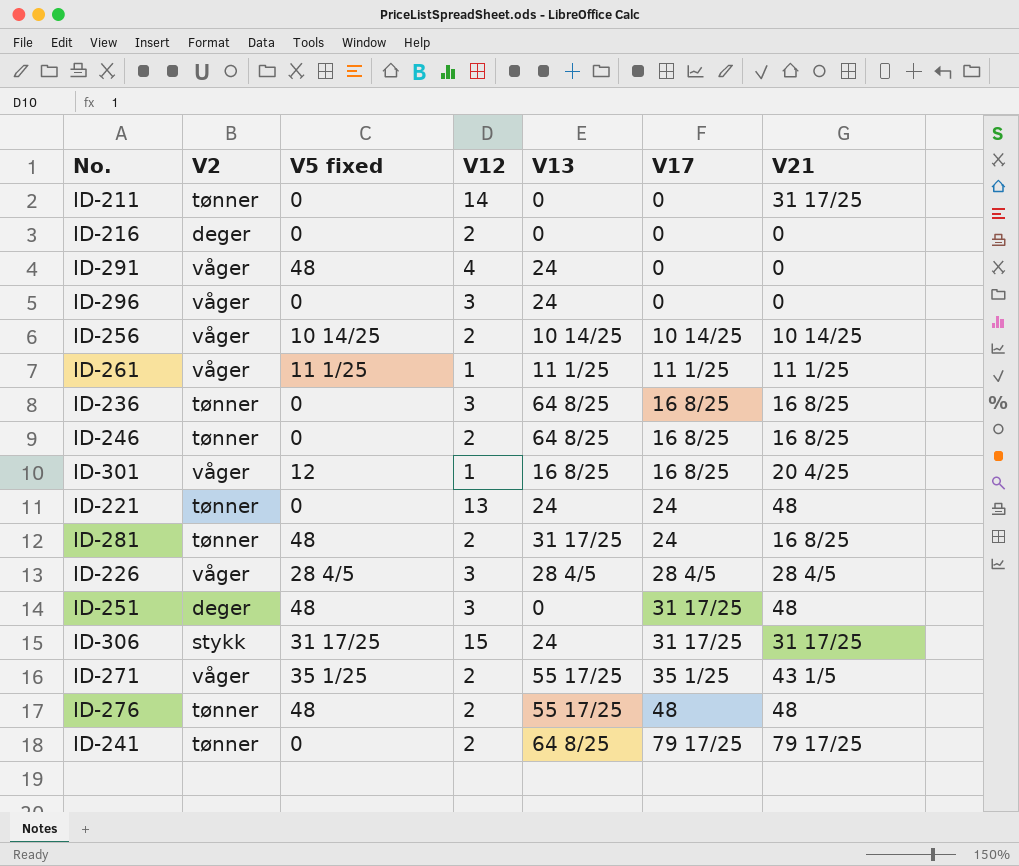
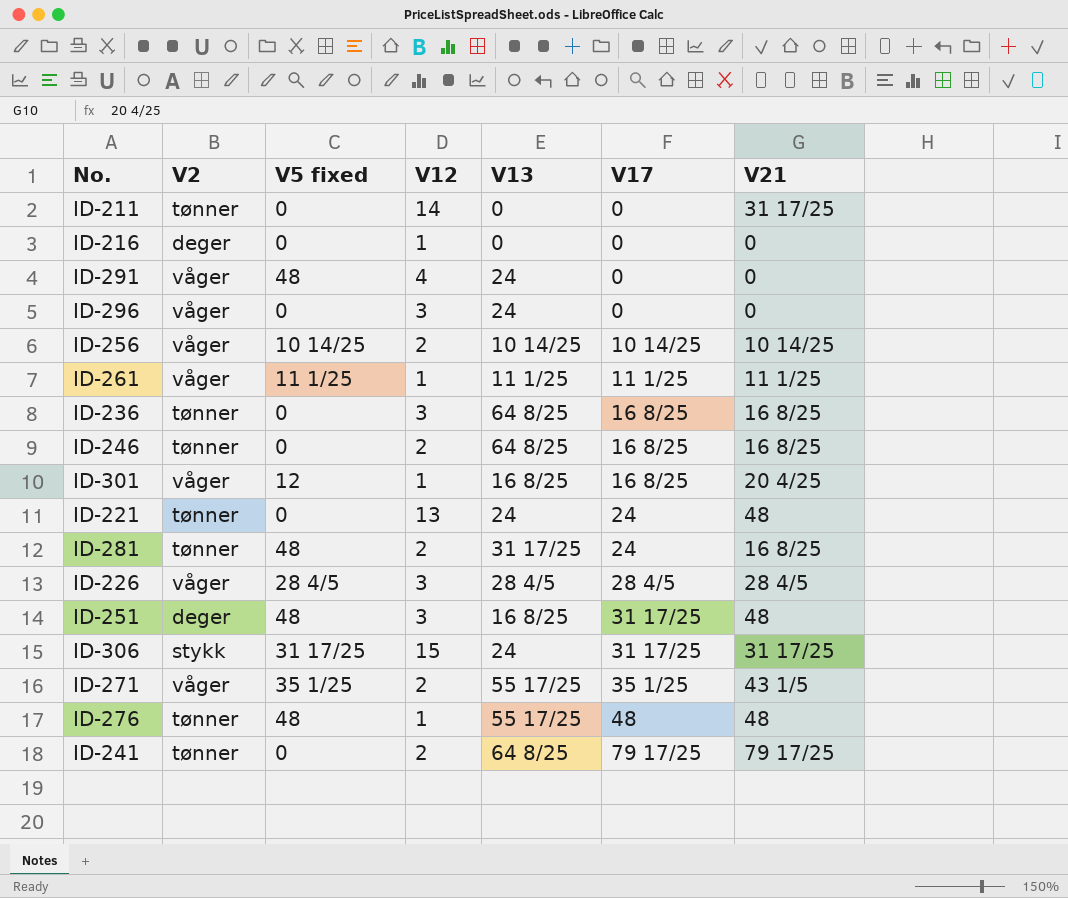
ID-216 | V12: 2 -> 1
ID-251 | V13: 0 -> 16 8/25
ID-276 | V12: 2 -> 1

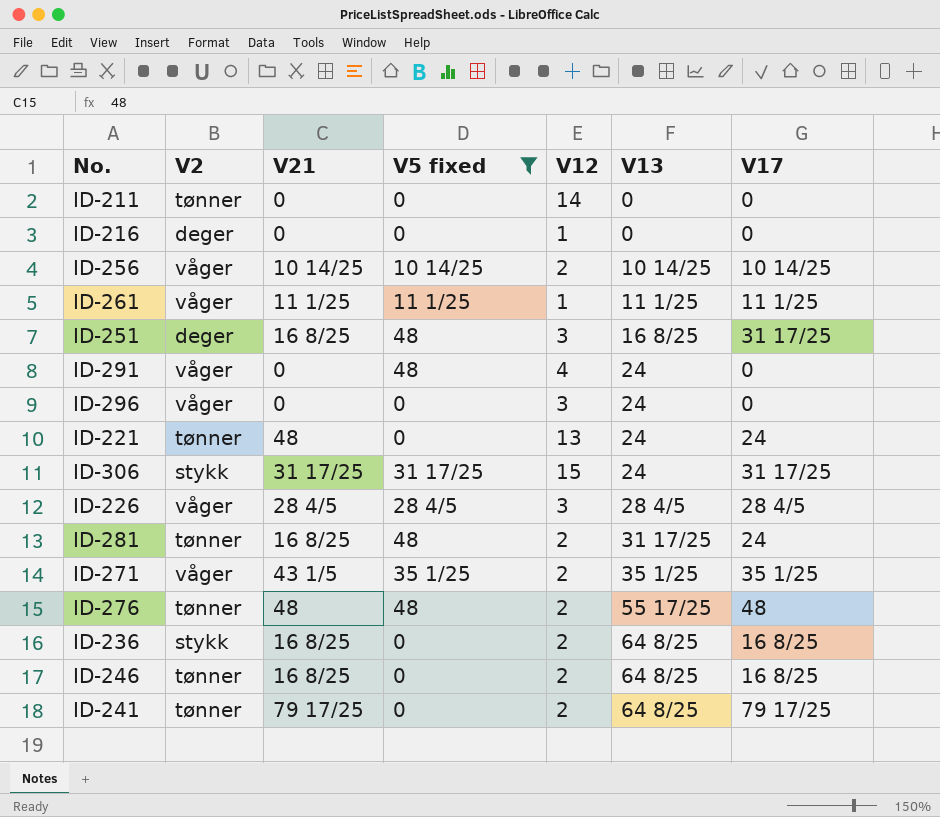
filter: none -> V5 fixed != 12
row order: V17 ascending -> V13 ascending
column V21 | position: 7 -> 3
ID-211 | V21: 31 17/25 -> 0
ID-251 | V21: 48 -> 16 8/25
ID-271 | V13: 55 17/25 -> 35 1/25
ID-276 | V12: 1 -> 2
ID-236 | V2: tønner -> stykk
ID-236 | V12: 3 -> 2

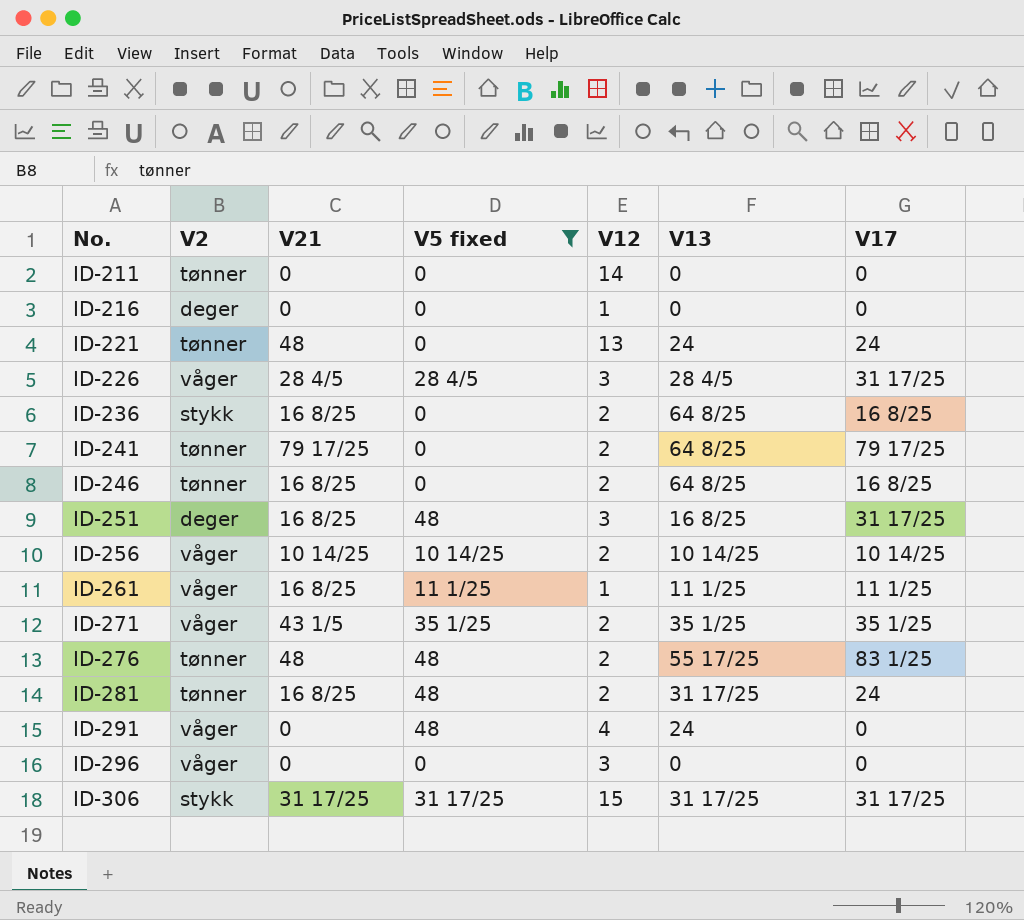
row order: V13 ascending -> No. ascending
ID-226 | V17: 28 4/5 -> 31 17/25
ID-261 | V21: 11 1/25 -> 16 8/25
ID-276 | V17: 48 -> 83 1/25
ID-296 | V13: 24 -> 0
ID-306 | V13: 24 -> 31 17/25

